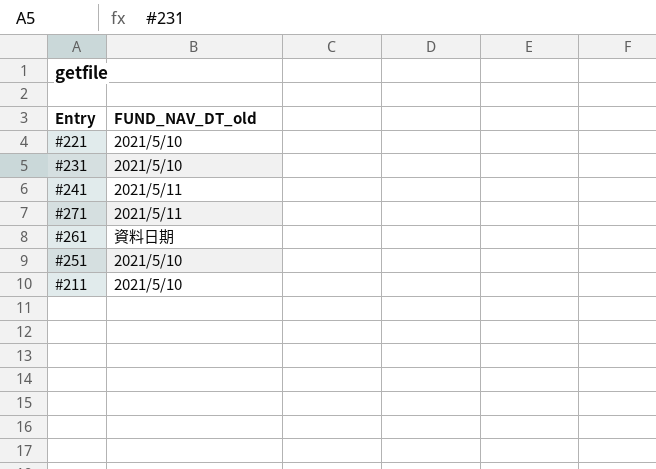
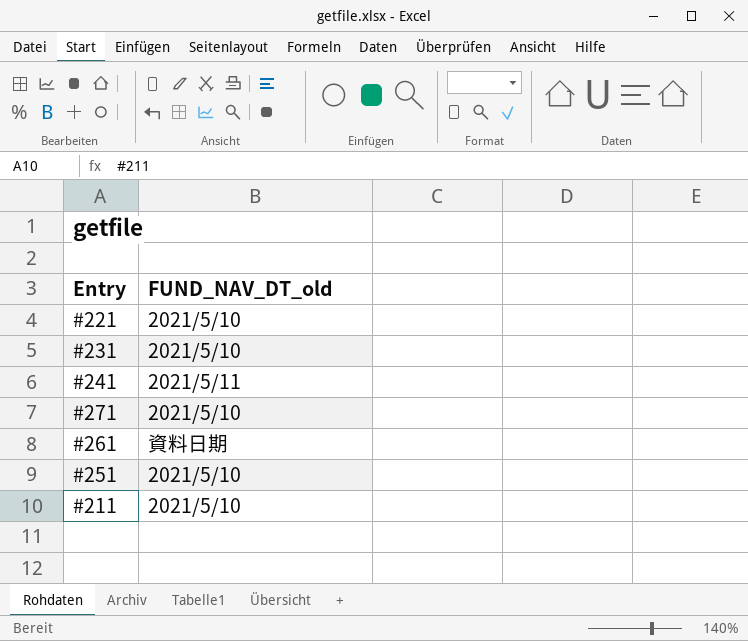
#271 | FUND_NAV_DT_old: 2021/5/11 -> 2021/5/10

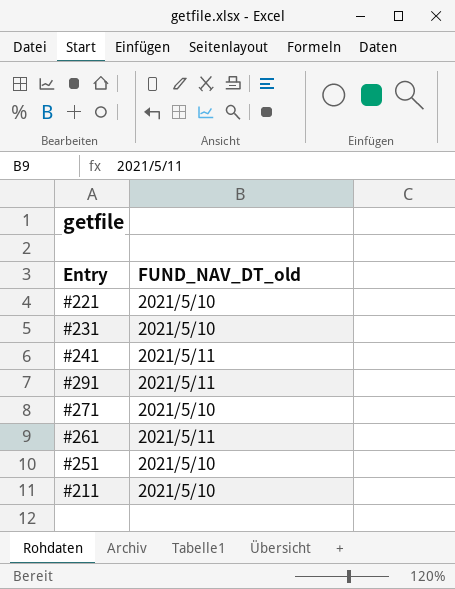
row #291: none -> 2021/5/11
#261 | FUND_NAV_DT_old: 資料日期 -> 2021/5/11

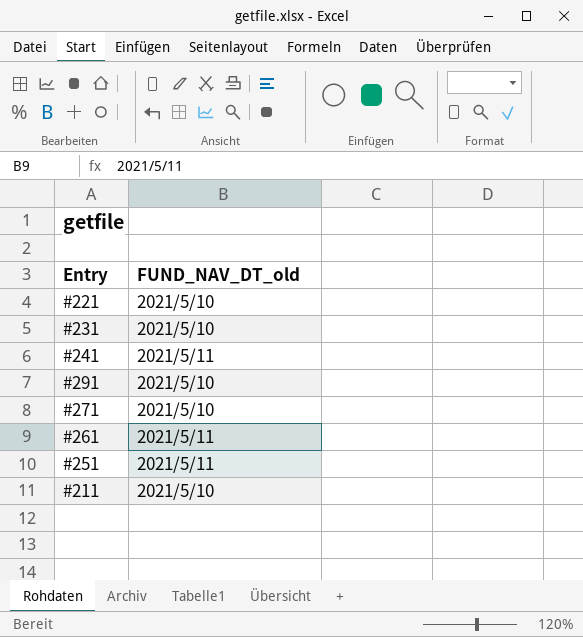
#291 | FUND_NAV_DT_old: 2021/5/11 -> 2021/5/10
#251 | FUND_NAV_DT_old: 2021/5/10 -> 2021/5/11

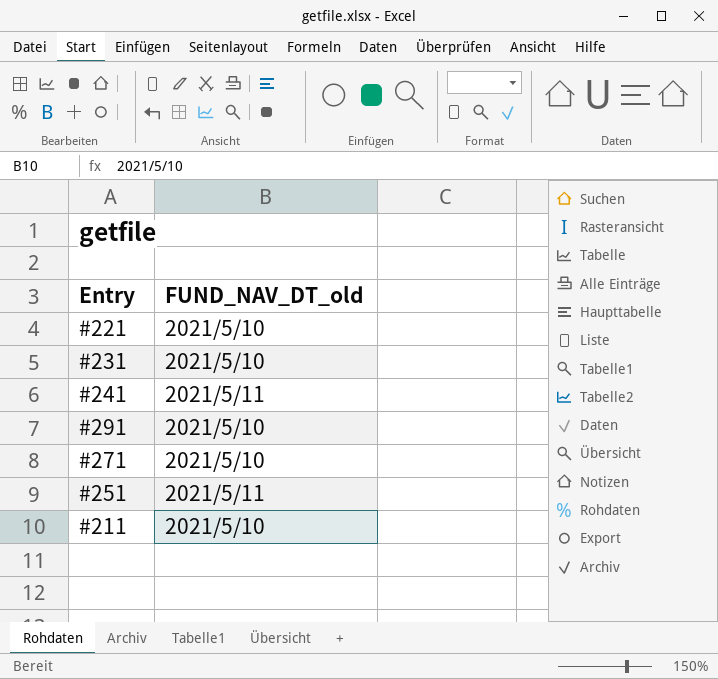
row #261: 2021/5/11 -> none

